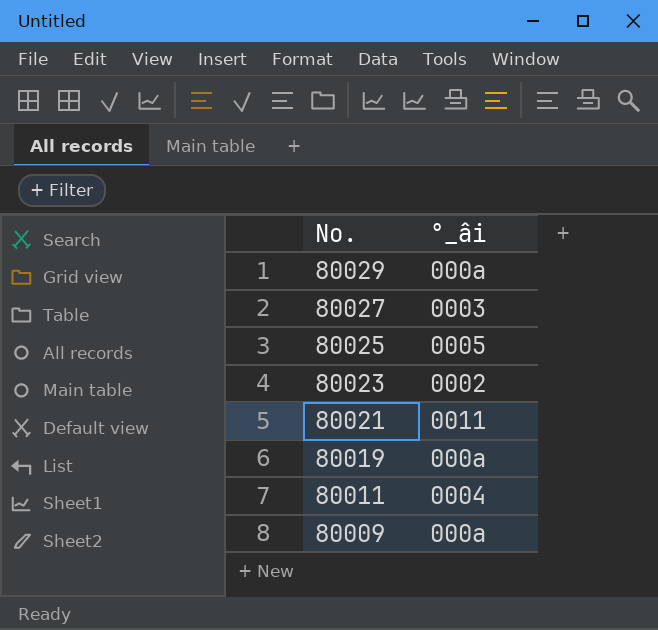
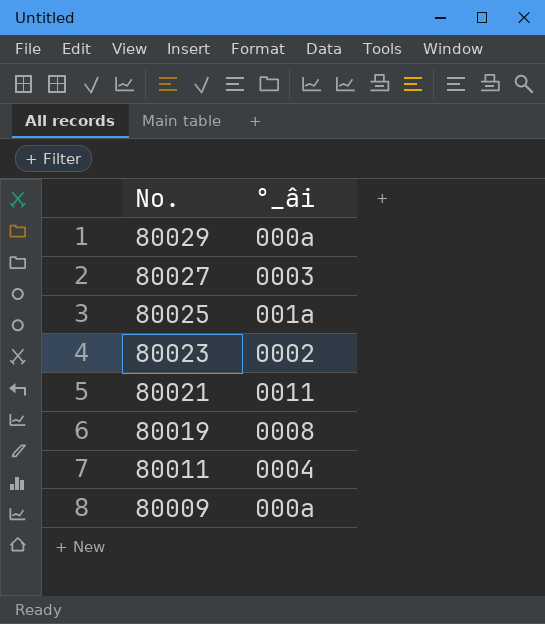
80025 | °_âi: 0005 -> 001a
80019 | °_âi: 000a -> 0008

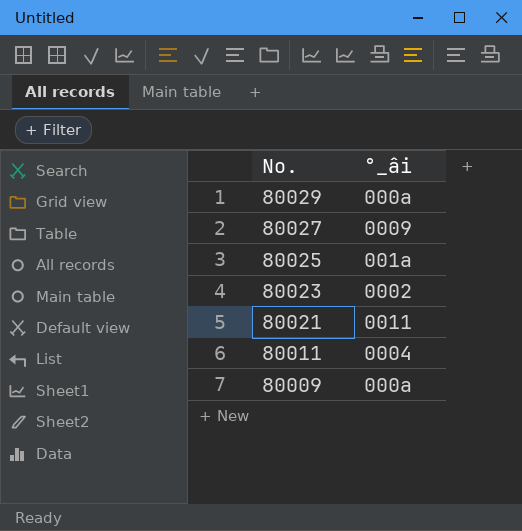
row 80019: 0008 -> none
80027 | °_âi: 0003 -> 0009

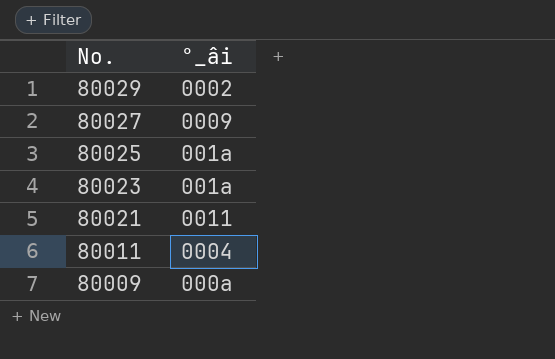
80029 | °_âi: 000a -> 0002
80023 | °_âi: 0002 -> 001a

